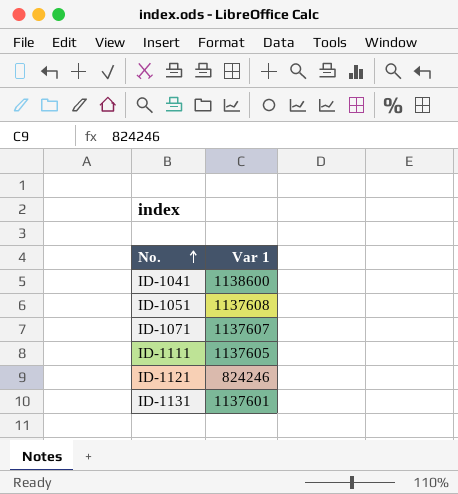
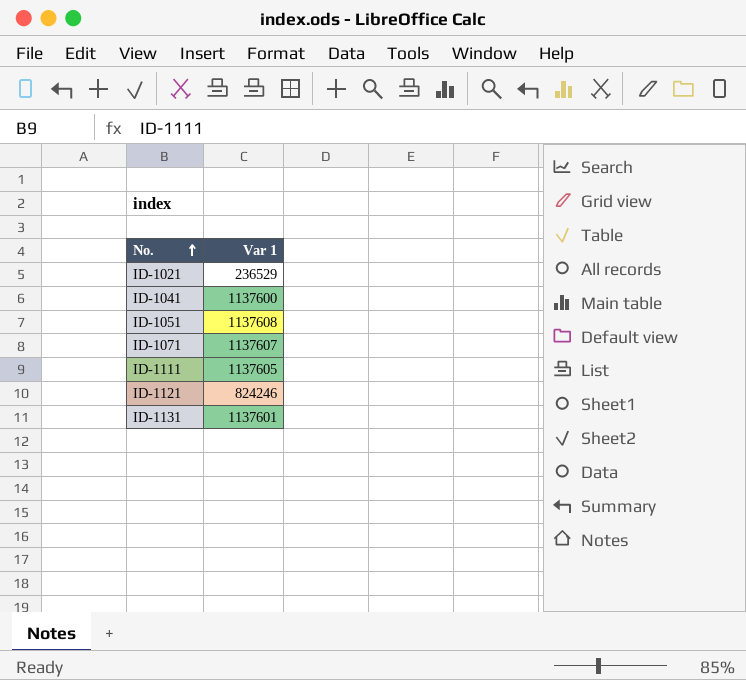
row ID-1021: none -> 236529
ID-1041 | Var 1: 1138600 -> 1137600

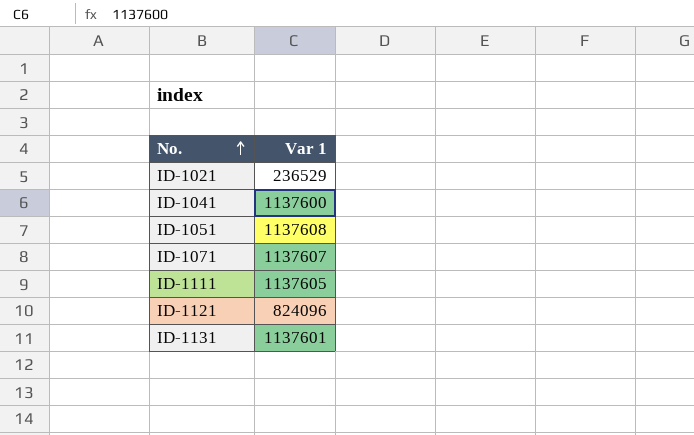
ID-1121 | Var 1: 824246 -> 824096

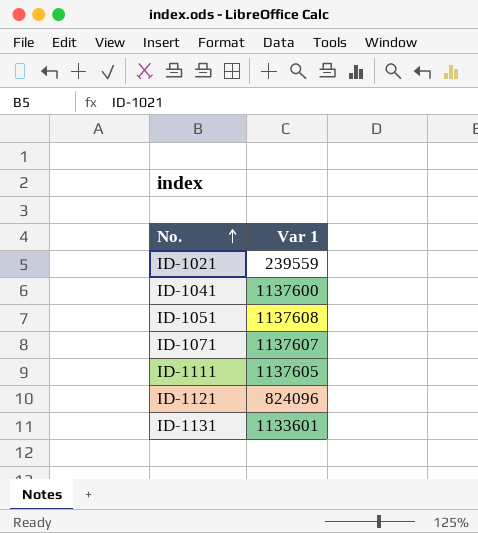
ID-1021 | Var 1: 236529 -> 239559
ID-1131 | Var 1: 1137601 -> 1133601

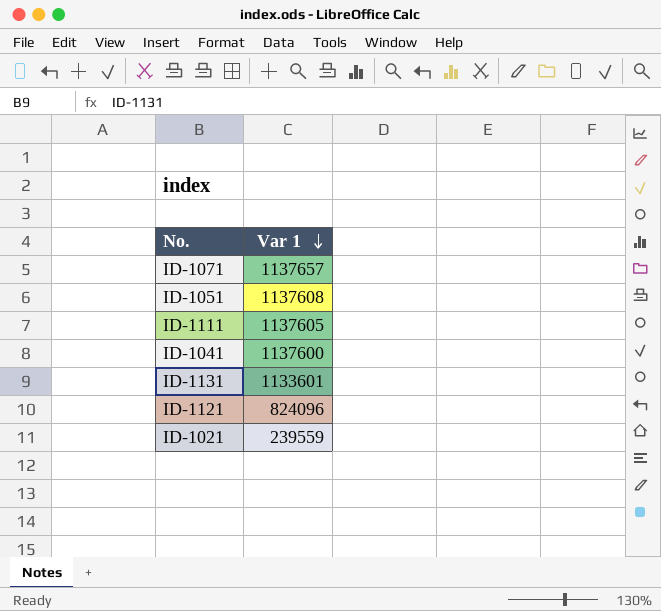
row order: No. ascending -> Var 1 descending
ID-1071 | Var 1: 1137607 -> 1137657

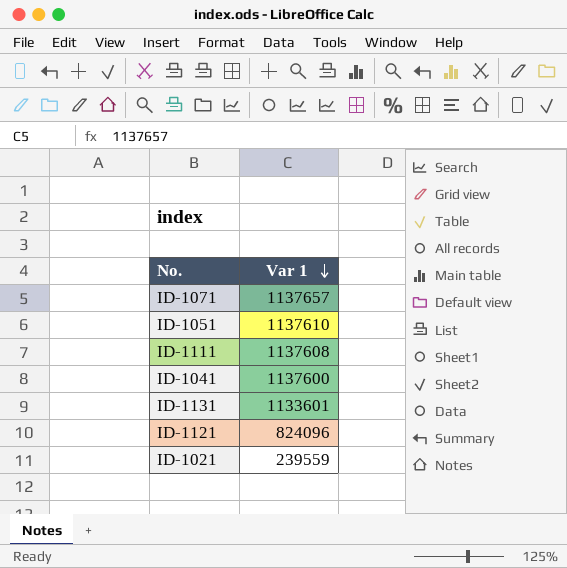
ID-1051 | Var 1: 1137608 -> 1137610
ID-1111 | Var 1: 1137605 -> 1137608

